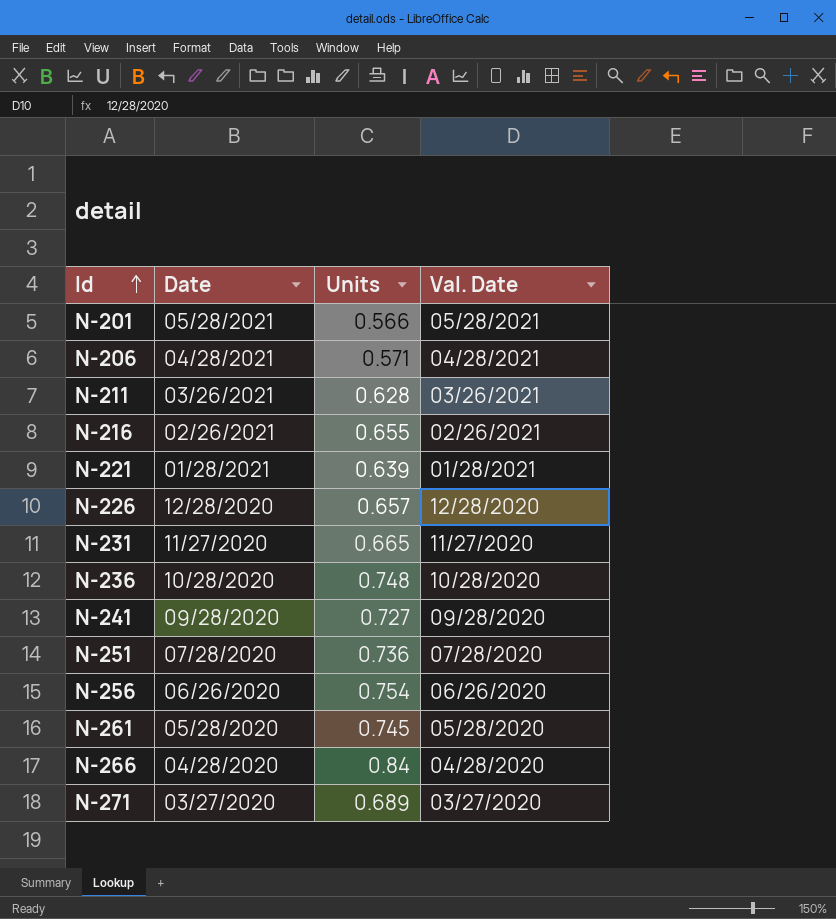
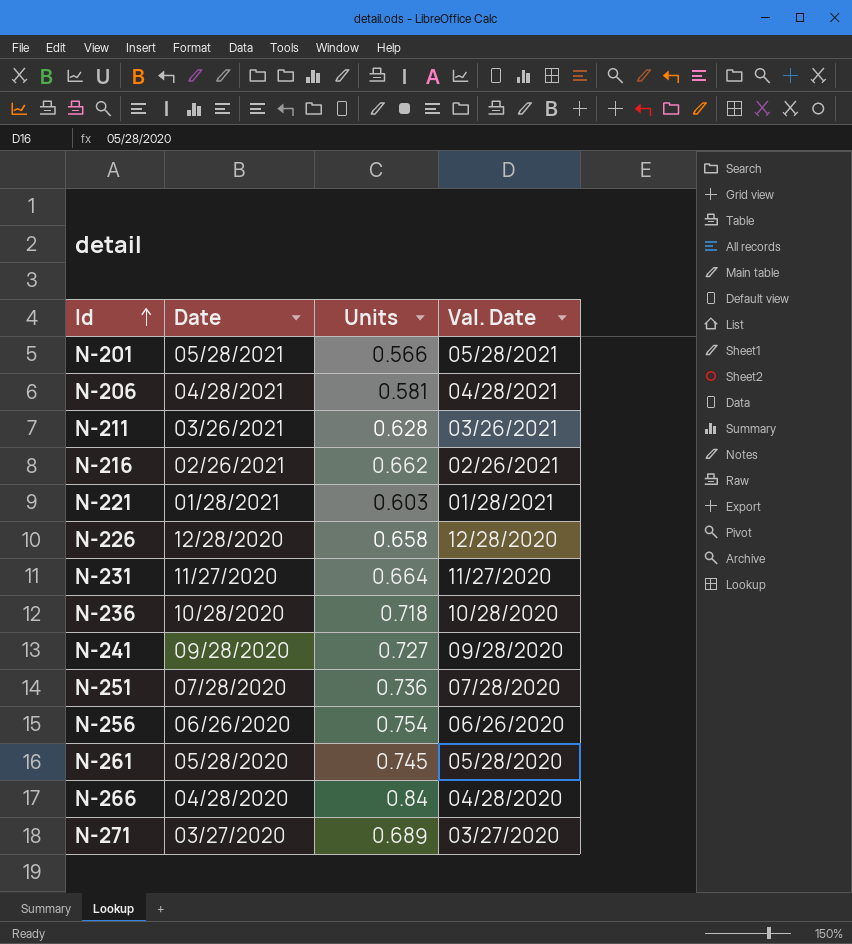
N-206 | Units: 0.571 -> 0.581
N-216 | Units: 0.655 -> 0.662
N-221 | Units: 0.639 -> 0.603
N-226 | Units: 0.657 -> 0.658
N-231 | Units: 0.665 -> 0.664
N-236 | Units: 0.748 -> 0.718

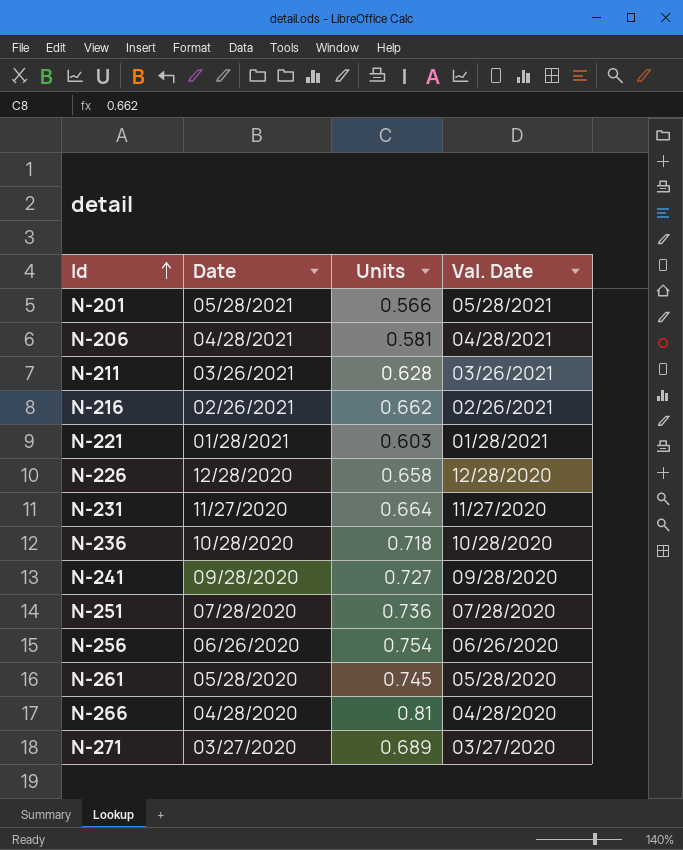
N-266 | Units: 0.84 -> 0.81

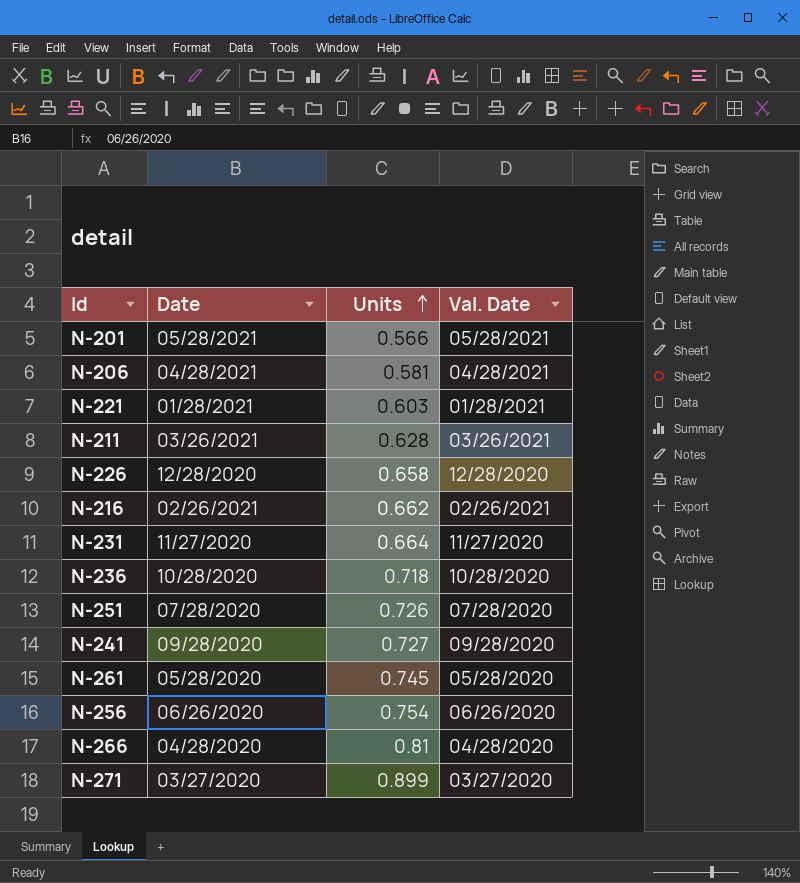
row order: Id ascending -> Units ascending
N-251 | Units: 0.736 -> 0.726
N-271 | Units: 0.689 -> 0.899

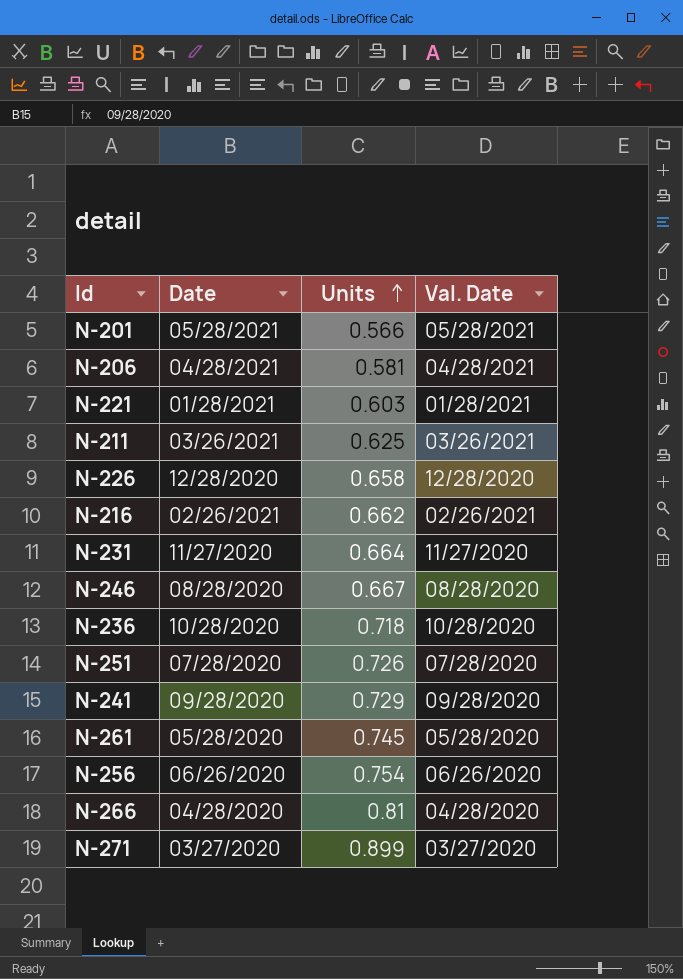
N-211 | Units: 0.628 -> 0.625
row N-246: none -> 08/28/2020 | 0.667 | 08/28/2020
N-241 | Units: 0.727 -> 0.729

